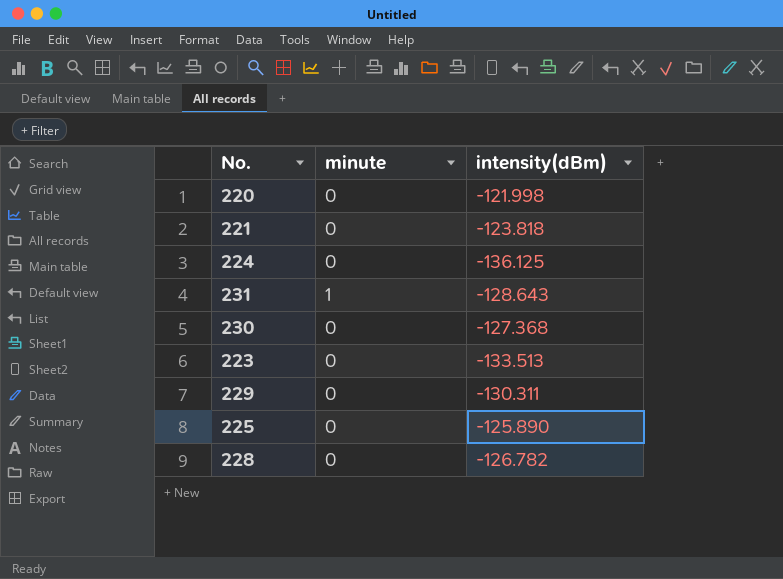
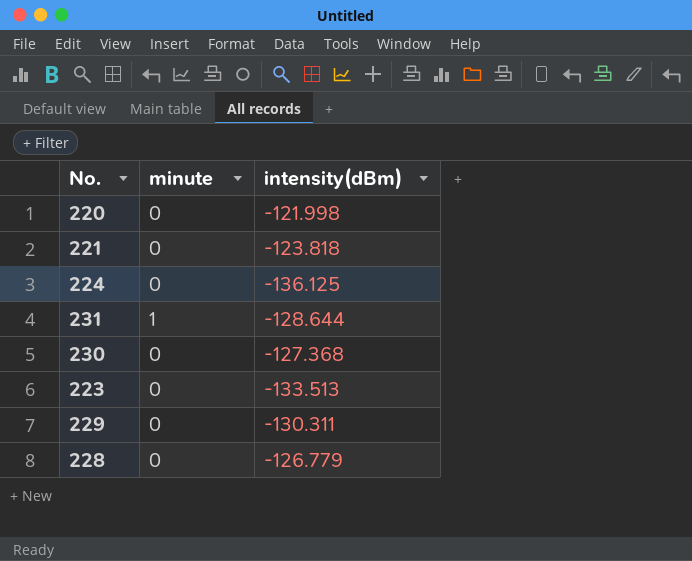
row 225: 0 | -125.890 -> none
231 | intensity(dBm): -128.643 -> -128.644
228 | intensity(dBm): -126.782 -> -126.779

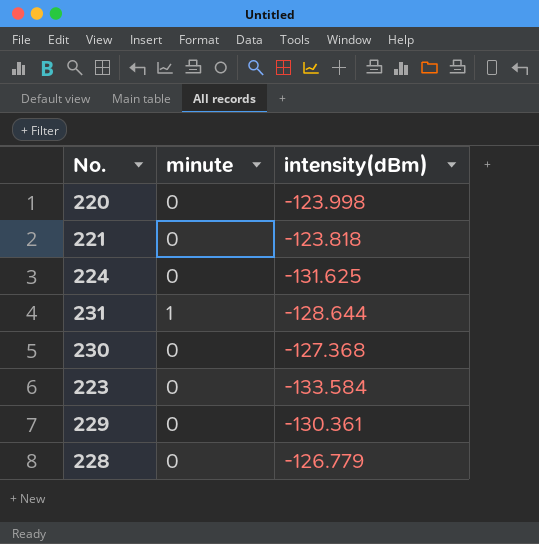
220 | intensity(dBm): -121.998 -> -123.998
224 | intensity(dBm): -136.125 -> -131.625
223 | intensity(dBm): -133.513 -> -133.584
229 | intensity(dBm): -130.311 -> -130.361

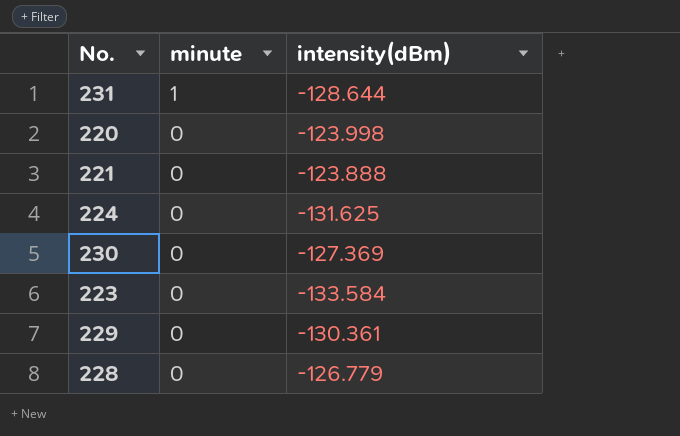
row order: none -> minute descending
221 | intensity(dBm): -123.818 -> -123.888
230 | intensity(dBm): -127.368 -> -127.369

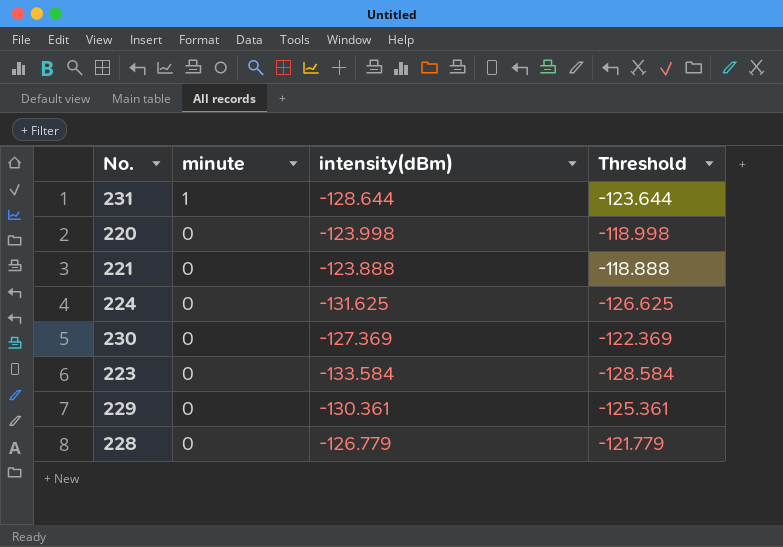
column Threshold | formula: none -> [intensity(dBm)] + 5

